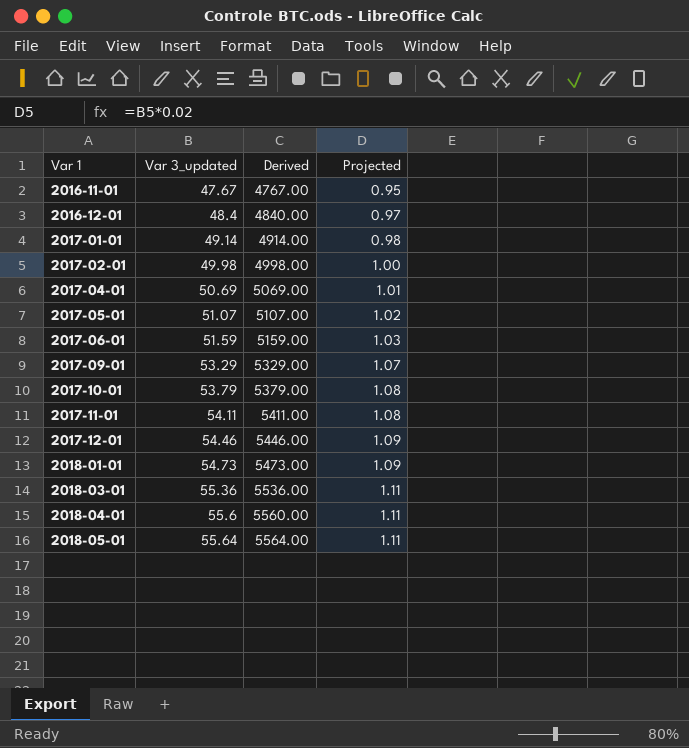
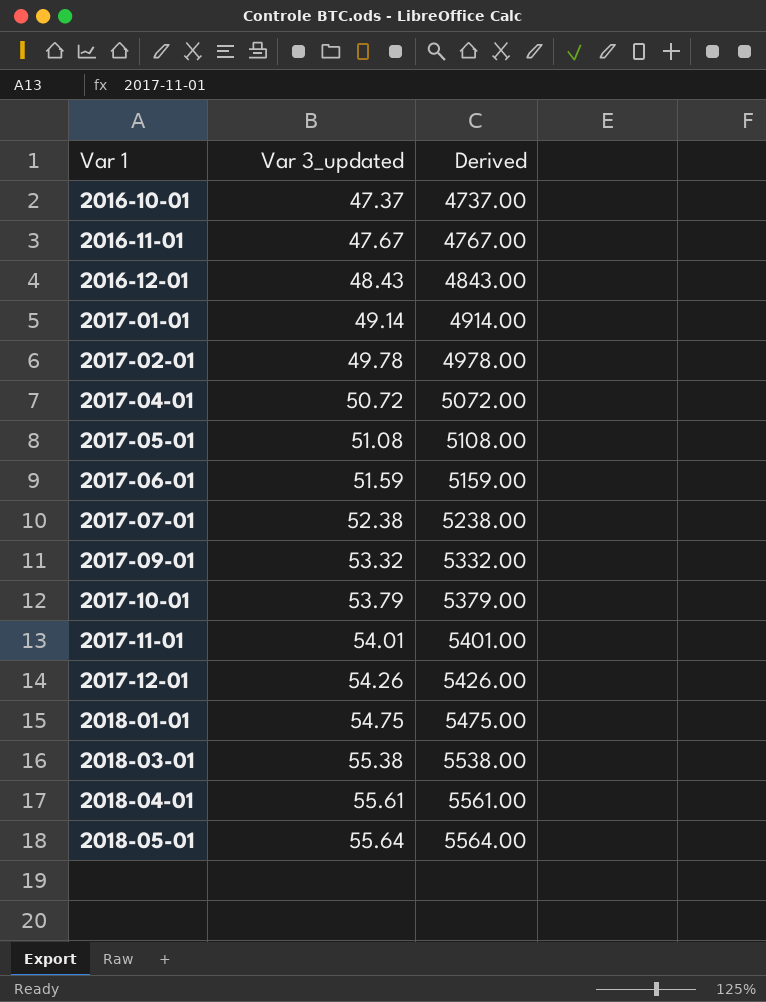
column Projected | formula: [Var 3_updated] * 0.02 -> none
row 2016-10-01: none -> 47.37 | 4737.00
2016-12-01 | Var 3_updated: 48.4 -> 48.43
2016-12-01 | Derived: 4840.00 -> 4843.00
2017-02-01 | Var 3_updated: 49.98 -> 49.78
2017-02-01 | Derived: 4998.00 -> 4978.00
2017-04-01 | Var 3_updated: 50.69 -> 50.72
2017-04-01 | Derived: 5069.00 -> 5072.00
2017-05-01 | Var 3_updated: 51.07 -> 51.08
2017-05-01 | Derived: 5107.00 -> 5108.00
row 2017-07-01: none -> 52.38 | 5238.00
2017-09-01 | Var 3_updated: 53.29 -> 53.32
2017-09-01 | Derived: 5329.00 -> 5332.00
2017-11-01 | Var 3_updated: 54.11 -> 54.01
2017-11-01 | Derived: 5411.00 -> 5401.00
2017-12-01 | Var 3_updated: 54.46 -> 54.26
2017-12-01 | Derived: 5446.00 -> 5426.00
2018-01-01 | Var 3_updated: 54.73 -> 54.75
2018-01-01 | Derived: 5473.00 -> 5475.00
2018-03-01 | Var 3_updated: 55.36 -> 55.38
2018-03-01 | Derived: 5536.00 -> 5538.00
2018-04-01 | Var 3_updated: 55.6 -> 55.61
2018-04-01 | Derived: 5560.00 -> 5561.00

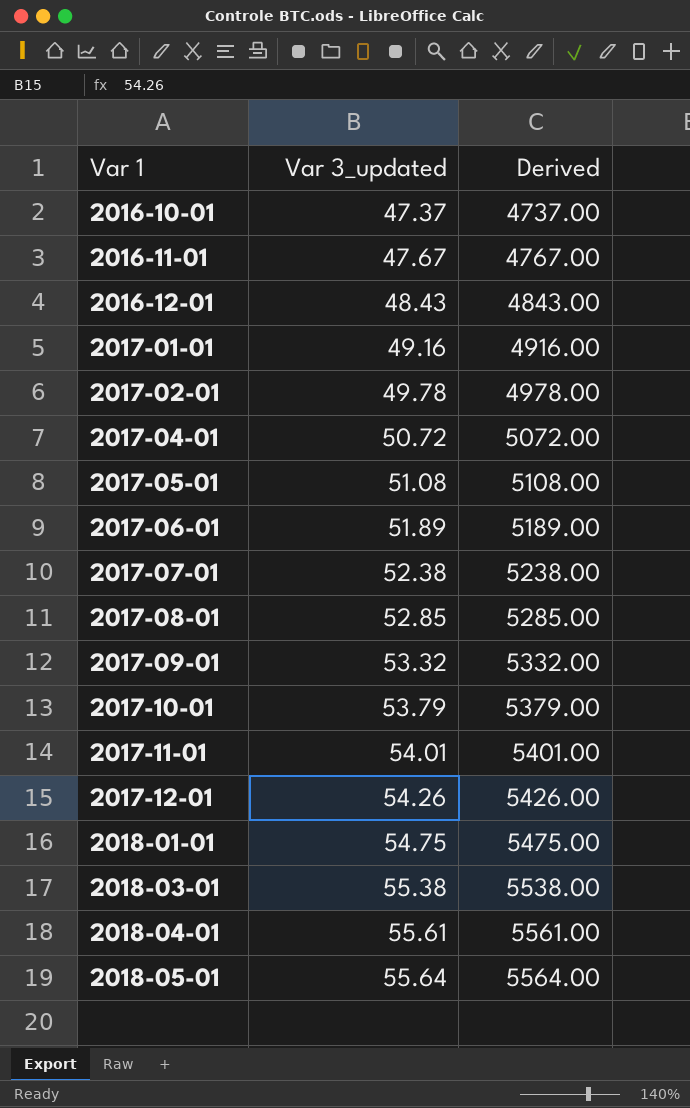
2017-01-01 | Var 3_updated: 49.14 -> 49.16
2017-01-01 | Derived: 4914.00 -> 4916.00
2017-06-01 | Var 3_updated: 51.59 -> 51.89
2017-06-01 | Derived: 5159.00 -> 5189.00
row 2017-08-01: none -> 52.85 | 5285.00

